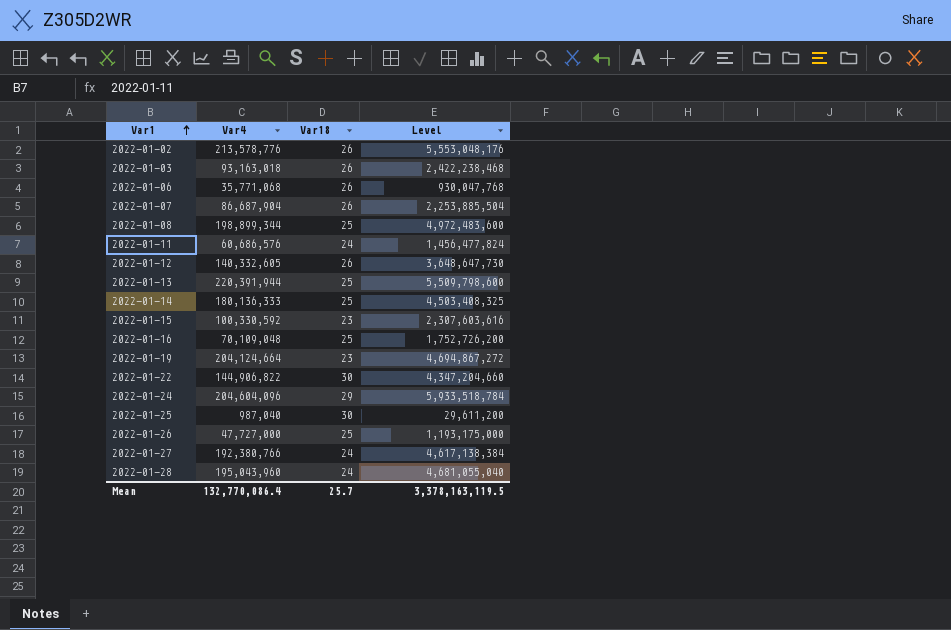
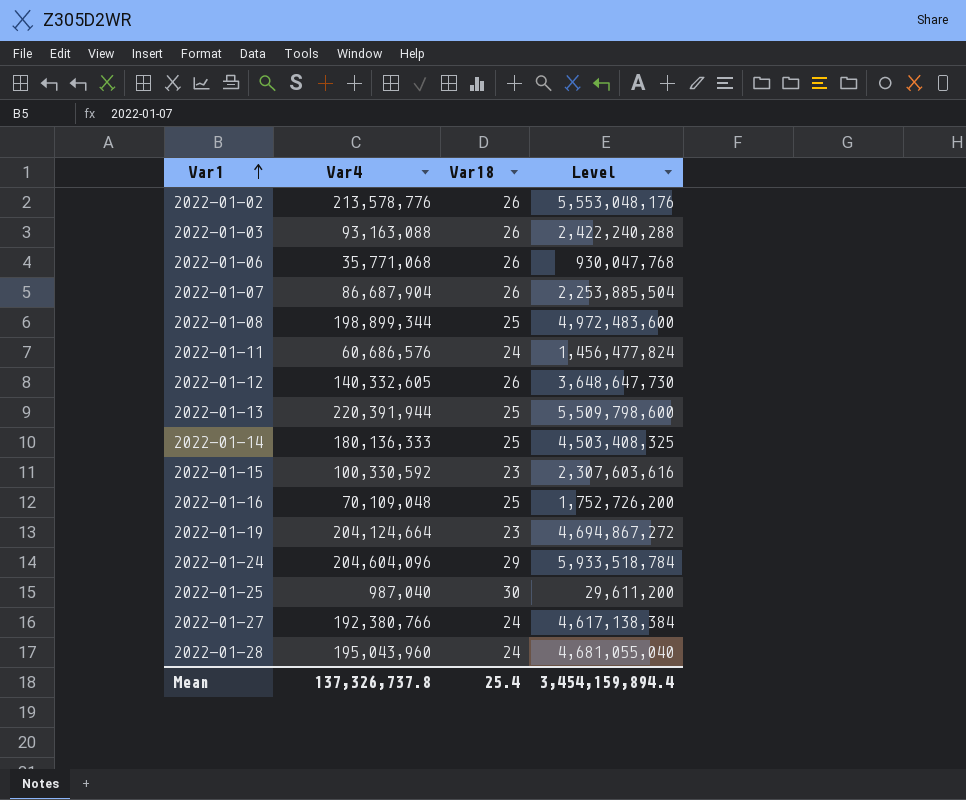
row 2022-01-22: 144,906,822 | 30 | 4,347,204,660 -> none
row 2022-01-26: 47,727,000 | 25 | 1,193,175,000 -> none
2022-01-03 | Var4: 93,163,018 -> 93,163,088
2022-01-03 | Level: 2,422,238,468 -> 2,422,240,288
Mean | Var4: 132,770,086.4 -> 137,326,737.8
Mean | Var18: 25.7 -> 25.4
Mean | Level: 3,378,163,119.5 -> 3,454,159,894.4

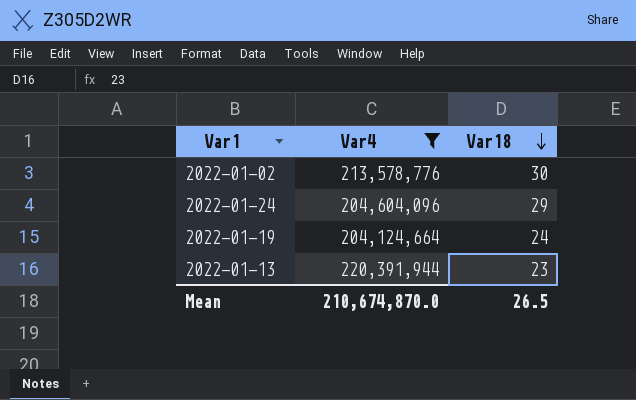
filter: none -> Var4 >= 204,124,664
row order: Var1 ascending -> Var18 descending
column Level | formula: [Var4] * [Var18] -> none
2022-01-02 | Var18: 26 -> 30
2022-01-19 | Var18: 23 -> 24
2022-01-13 | Var18: 25 -> 23
Mean | Var4: 137,326,737.8 -> 210,674,870.0
Mean | Var18: 25.4 -> 26.5

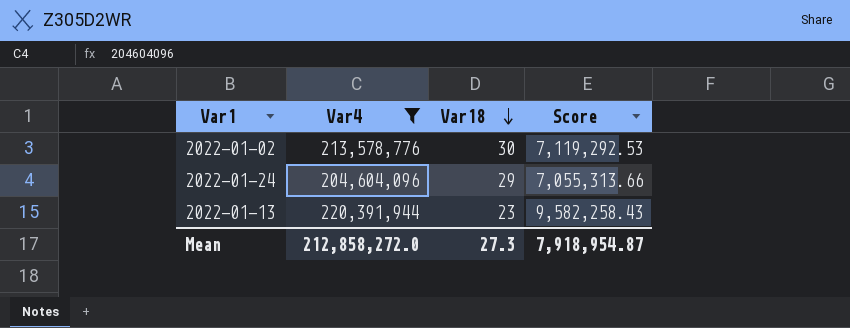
column Score | formula: none -> [Var4] / [Var18]
row 2022-01-19: 204,124,664 | 24 -> none
Mean | Var4: 210,674,870.0 -> 212,858,272.0
Mean | Var18: 26.5 -> 27.3

